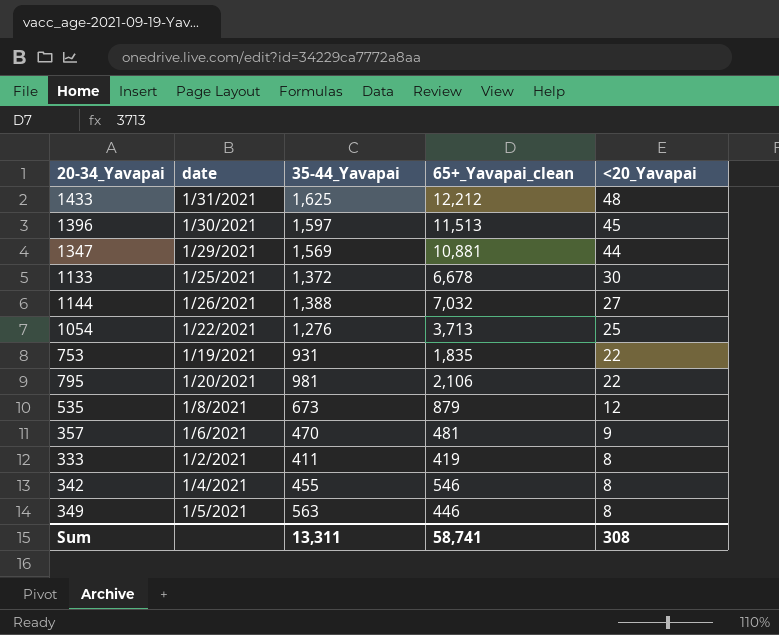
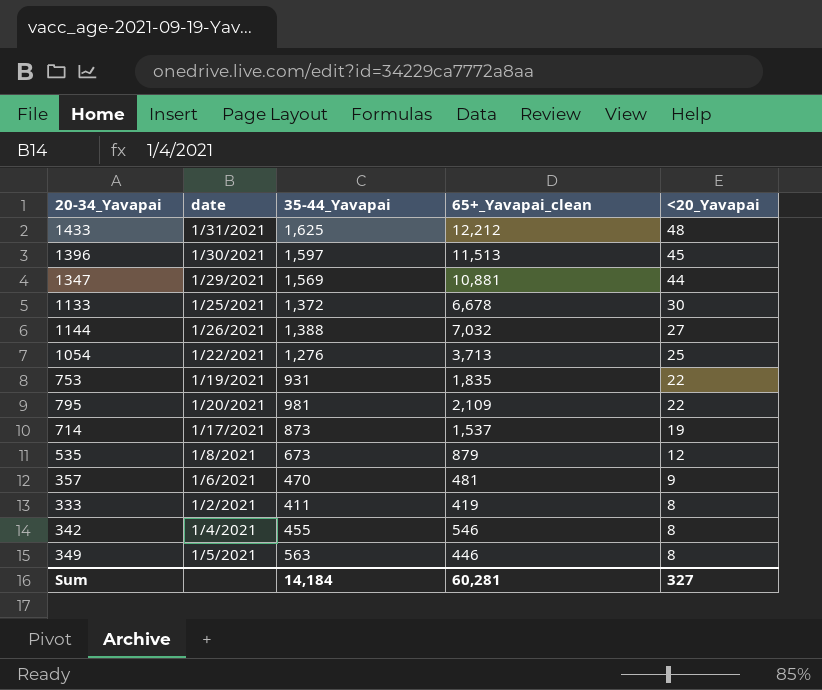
795 | 65+_Yavapai_clean: 2,106 -> 2,109
row 714: none -> 1/17/2021 | 873 | 1,537 | 19
Sum | 35-44_Yavapai: 13,311 -> 14,184
Sum | 65+_Yavapai_clean: 58,741 -> 60,281
Sum | <20_Yavapai: 308 -> 327

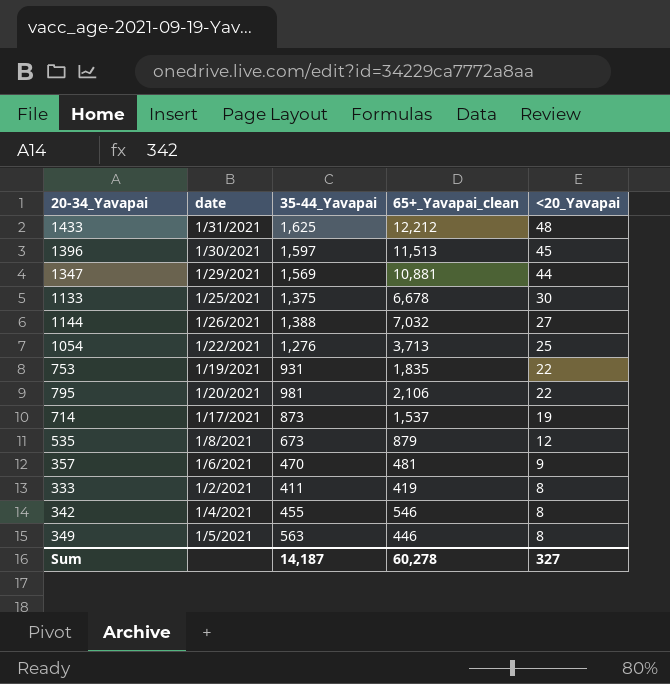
1133 | 35-44_Yavapai: 1,372 -> 1,375
795 | 65+_Yavapai_clean: 2,109 -> 2,106
Sum | 35-44_Yavapai: 14,184 -> 14,187
Sum | 65+_Yavapai_clean: 60,281 -> 60,278

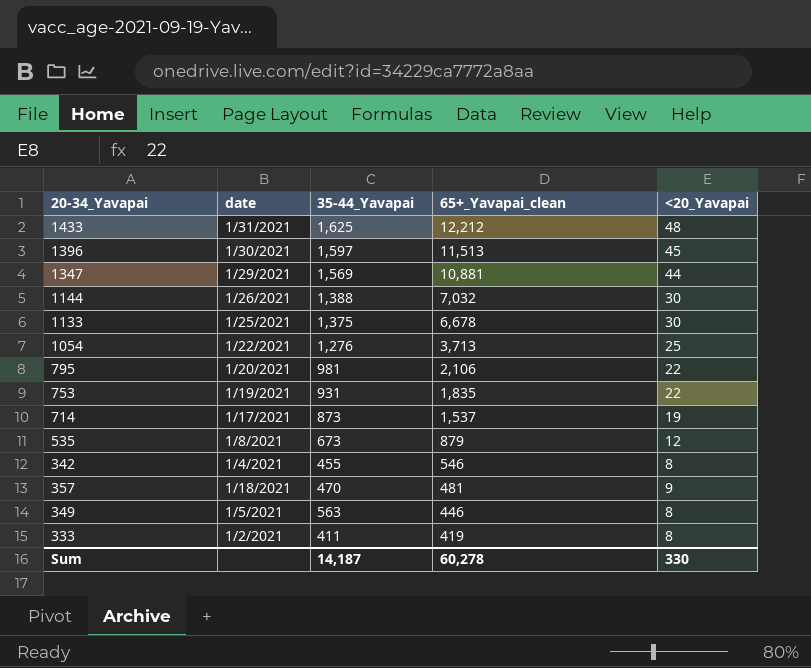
row order: <20_Yavapai descending -> 65+_Yavapai_clean descending
1144 | <20_Yavapai: 27 -> 30
357 | date: 1/6/2021 -> 1/18/2021
Sum | <20_Yavapai: 327 -> 330

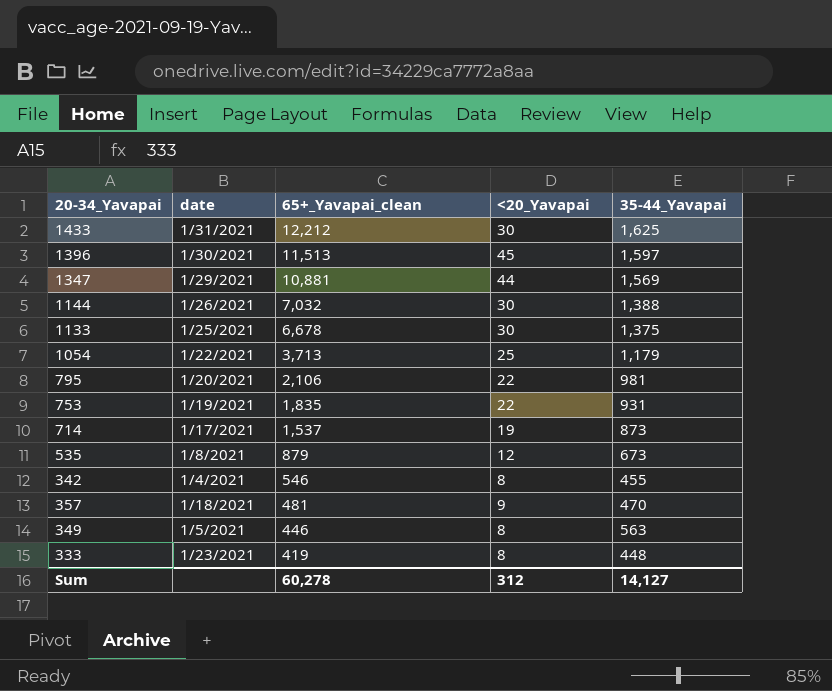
column 35-44_Yavapai | position: 3 -> 5
1433 | <20_Yavapai: 48 -> 30
1054 | 35-44_Yavapai: 1,276 -> 1,179
333 | date: 1/2/2021 -> 1/23/2021
333 | 35-44_Yavapai: 411 -> 448
Sum | <20_Yavapai: 330 -> 312
Sum | 35-44_Yavapai: 14,187 -> 14,127

